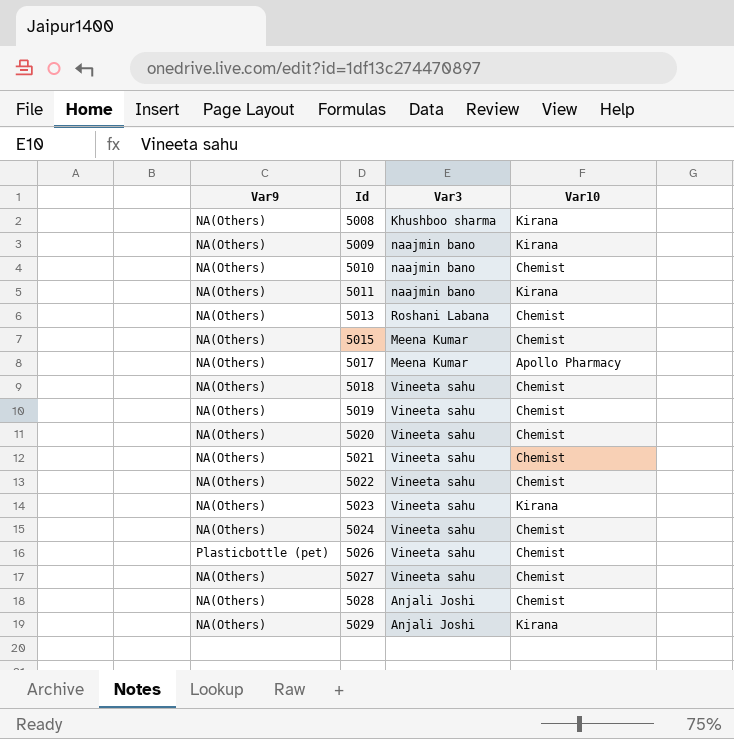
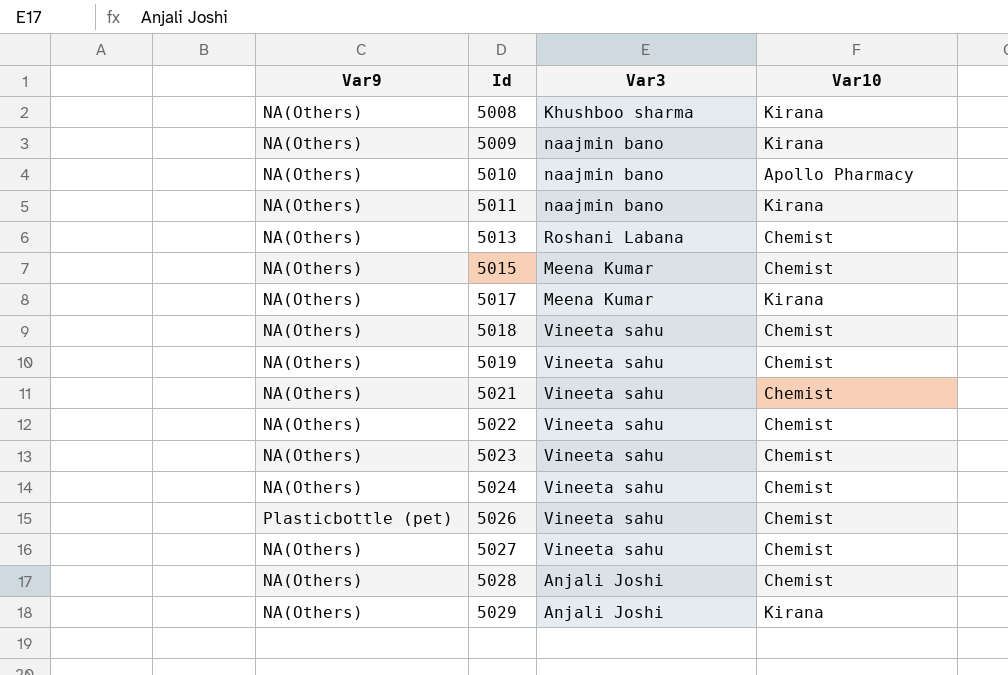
row 5020: NA(Others) | Vineeta sahu | Chemist -> none
5010 | Var10: Chemist -> Apollo Pharmacy
5017 | Var10: Apollo Pharmacy -> Kirana
5023 | Var10: Kirana -> Chemist

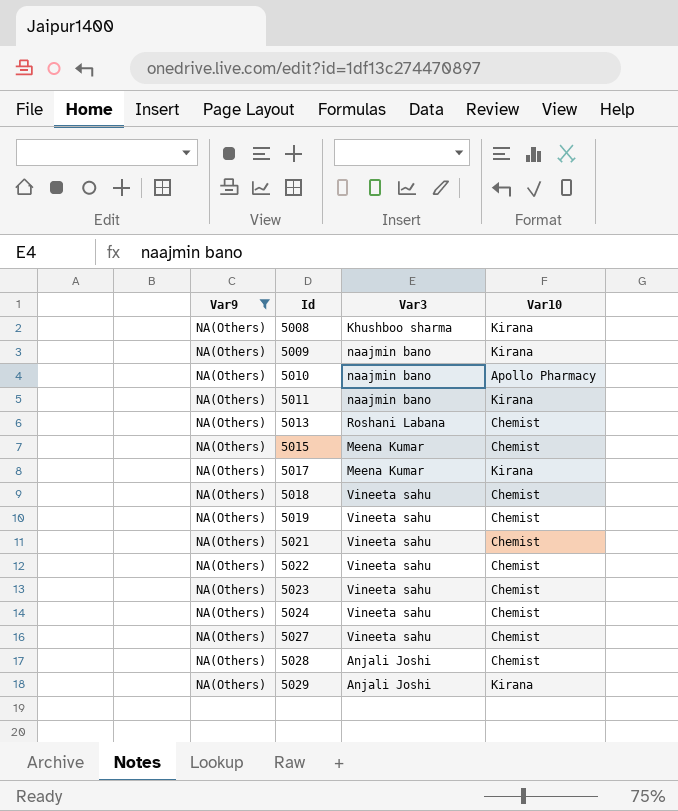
filter: none -> Var9 = NA(Others)

